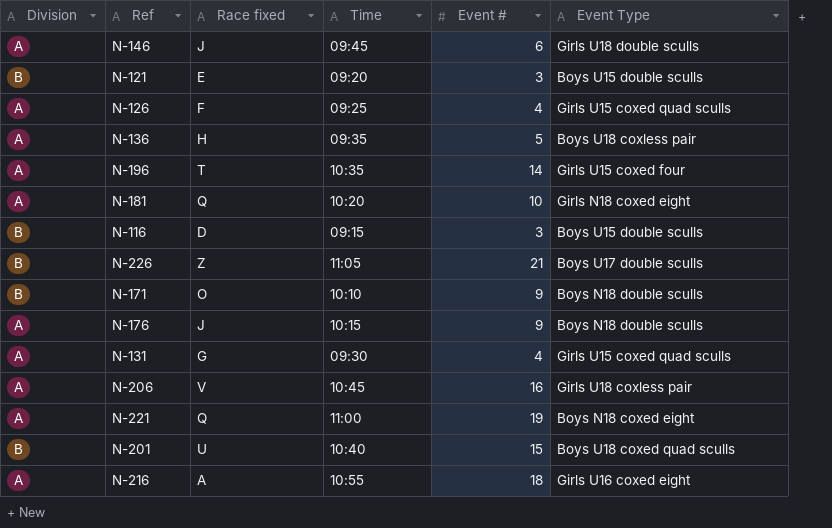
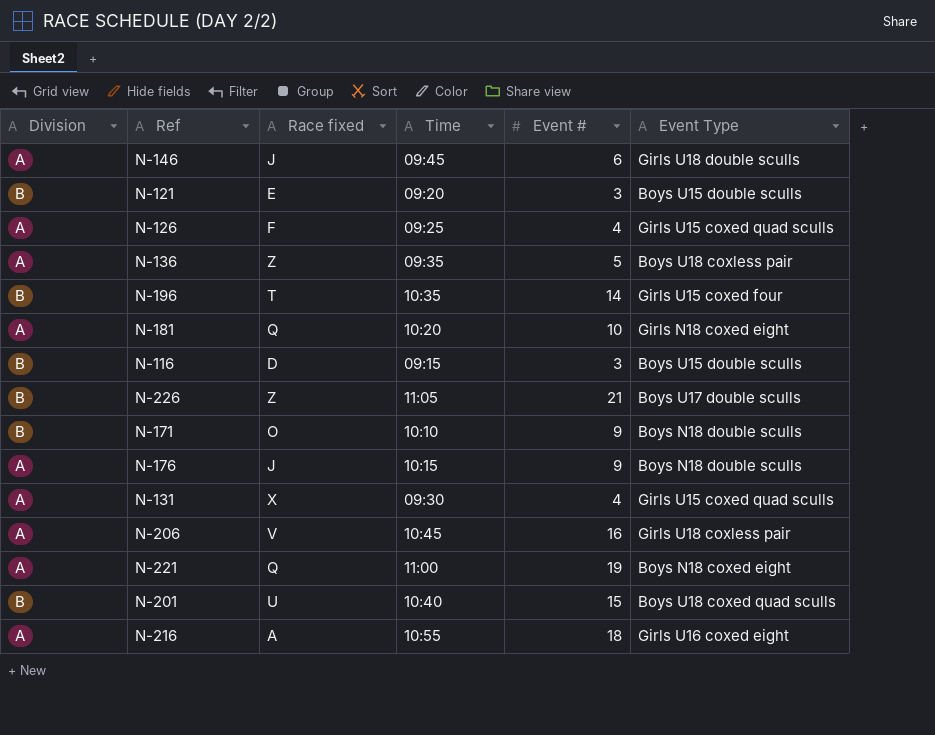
N-136 | Race fixed: H -> Z
N-196 | Division: A -> B
N-131 | Race fixed: G -> X

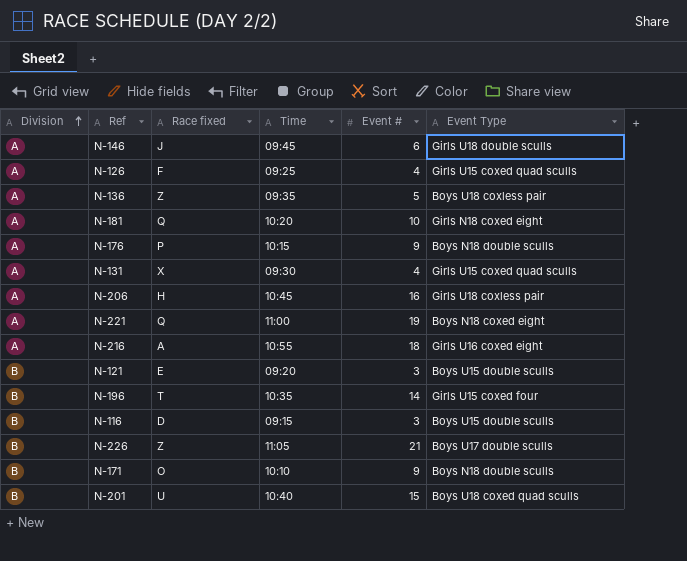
row order: none -> Division ascending
N-176 | Race fixed: J -> P
N-206 | Race fixed: V -> H

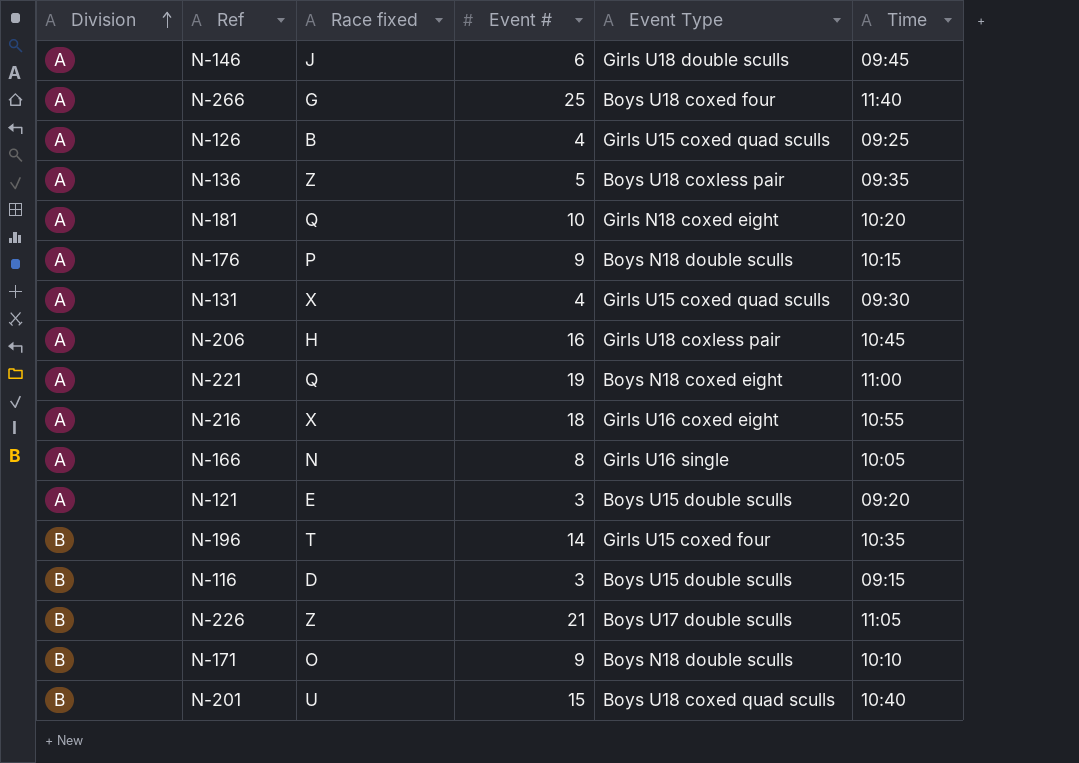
column Time | position: 4 -> 6
row N-266: none -> A | G | 25 | Boys U18 coxed four | 11:40
N-126 | Race fixed: F -> B
N-216 | Race fixed: A -> X
row N-166: none -> A | N | 8 | Girls U16 single | 10:05
N-121 | Division: B -> A

